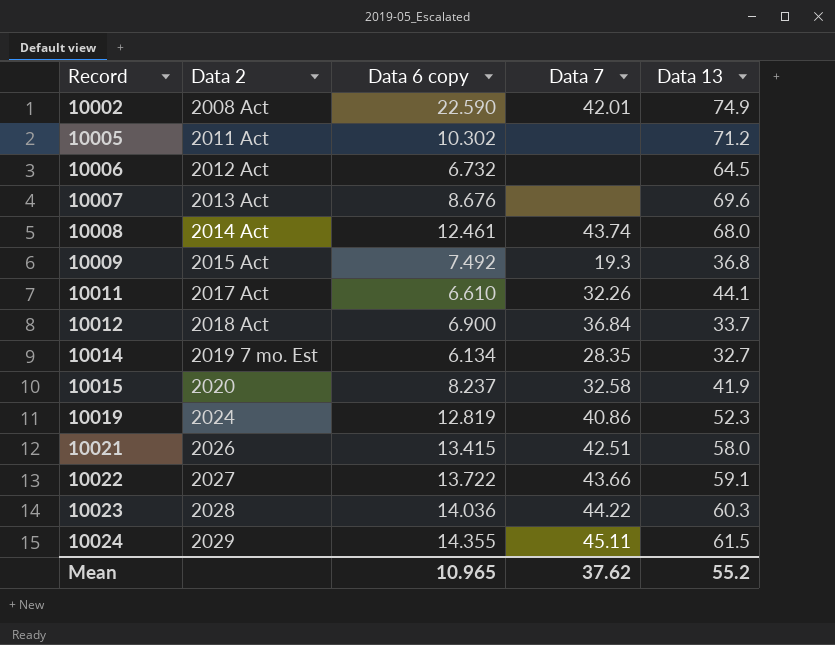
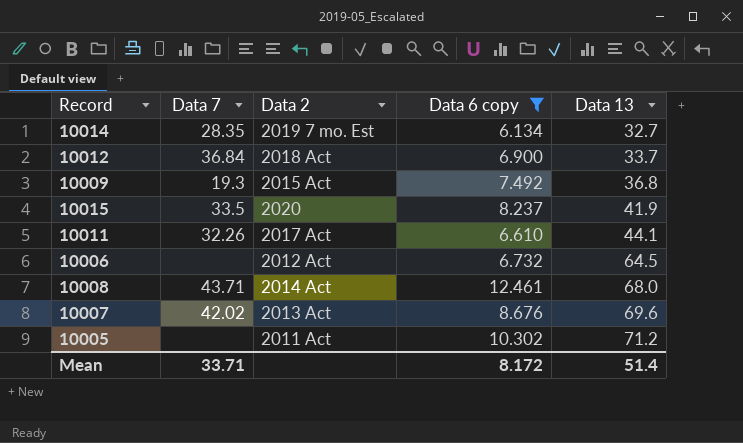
filter: none -> Data 6 copy <= 12.461
row order: Record ascending -> Data 13 ascending
column Data 7 | position: 4 -> 2
10015 | Data 7: 32.58 -> 33.5
10008 | Data 7: 43.74 -> 43.71
10007 | Data 7: none -> 42.02
Mean | Data 7: 37.62 -> 33.71
Mean | Data 6 copy: 10.965 -> 8.172
Mean | Data 13: 55.2 -> 51.4

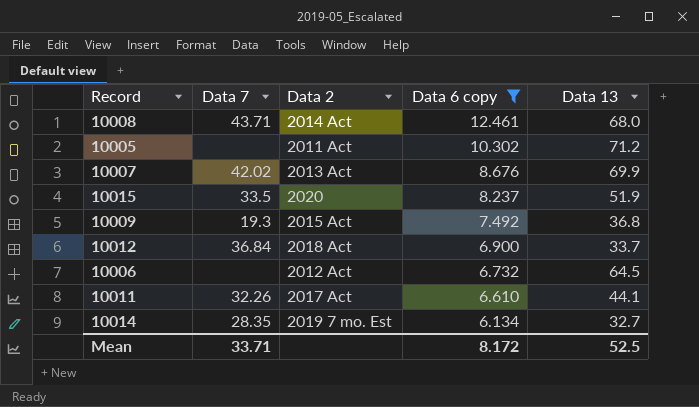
row order: Data 13 ascending -> Data 6 copy descending
10007 | Data 13: 69.6 -> 69.9
10015 | Data 13: 41.9 -> 51.9
Mean | Data 13: 51.4 -> 52.5

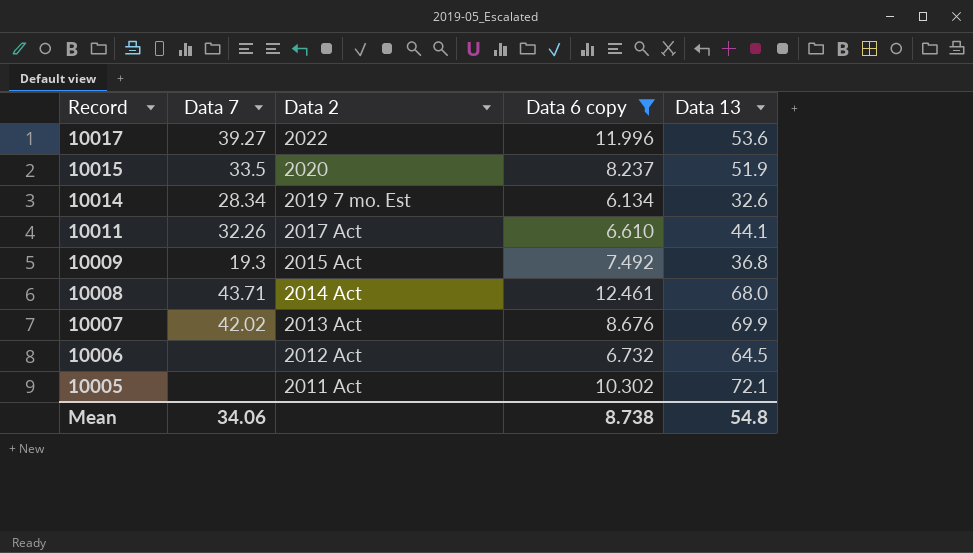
row order: Data 6 copy descending -> Record descending
row 10012: 36.84 | 2018 Act | 6.900 | 33.7 -> none
row 10017: none -> 39.27 | 2022 | 11.996 | 53.6
10014 | Data 7: 28.35 -> 28.34
10014 | Data 13: 32.7 -> 32.6
10005 | Data 13: 71.2 -> 72.1
Mean | Data 7: 33.71 -> 34.06
Mean | Data 6 copy: 8.172 -> 8.738
Mean | Data 13: 52.5 -> 54.8

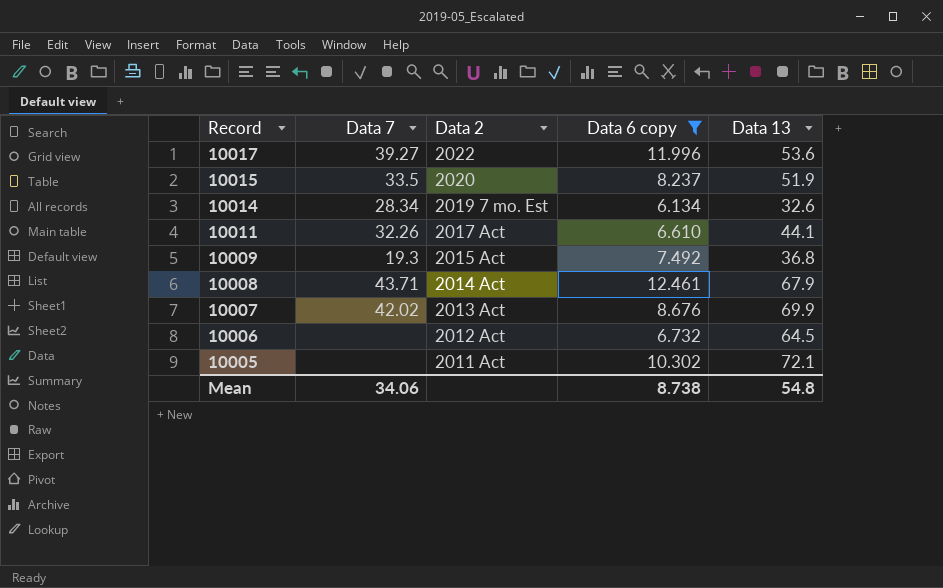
10008 | Data 13: 68.0 -> 67.9

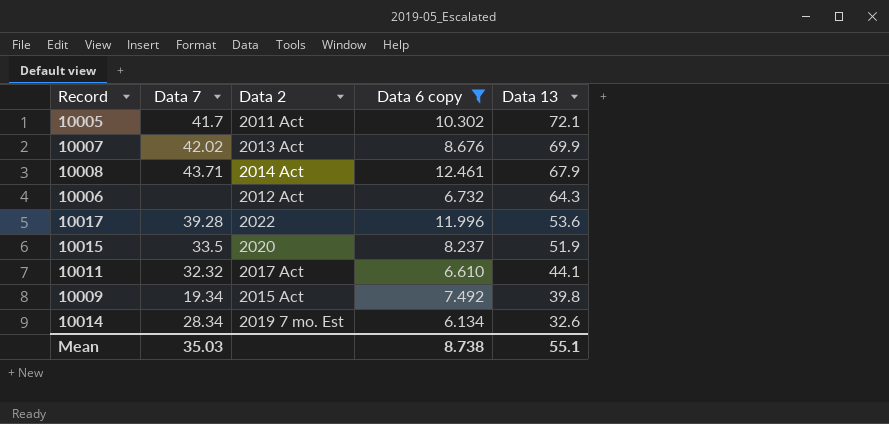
row order: Record descending -> Data 13 descending
10005 | Data 7: none -> 41.7
10006 | Data 13: 64.5 -> 64.3
10017 | Data 7: 39.27 -> 39.28
10011 | Data 7: 32.26 -> 32.32
10009 | Data 7: 19.3 -> 19.34
10009 | Data 13: 36.8 -> 39.8
Mean | Data 7: 34.06 -> 35.03
Mean | Data 13: 54.8 -> 55.1

